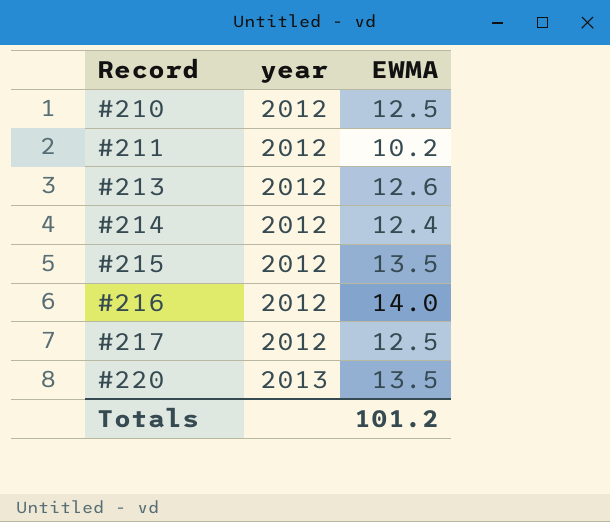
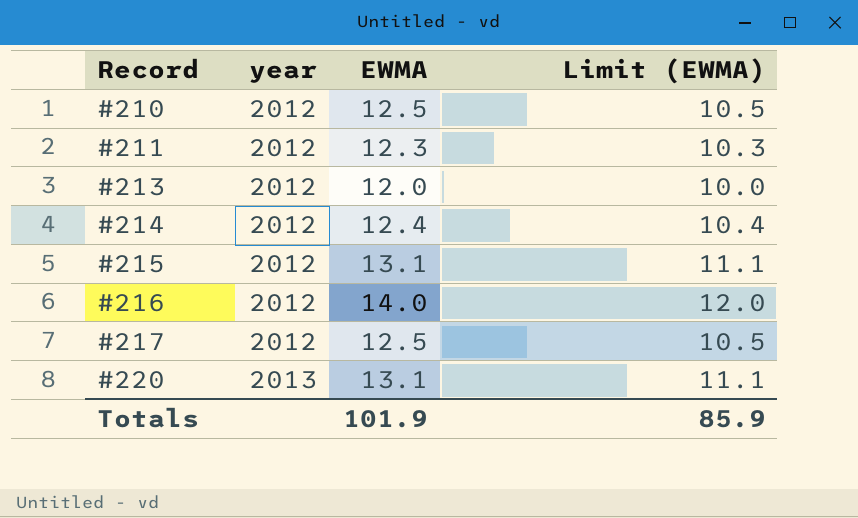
column Limit (EWMA) | formula: none -> [EWMA] - 2
#211 | EWMA: 10.2 -> 12.3
#213 | EWMA: 12.6 -> 12.0
#215 | EWMA: 13.5 -> 13.1
#220 | EWMA: 13.5 -> 13.1
Totals | EWMA: 101.2 -> 101.9

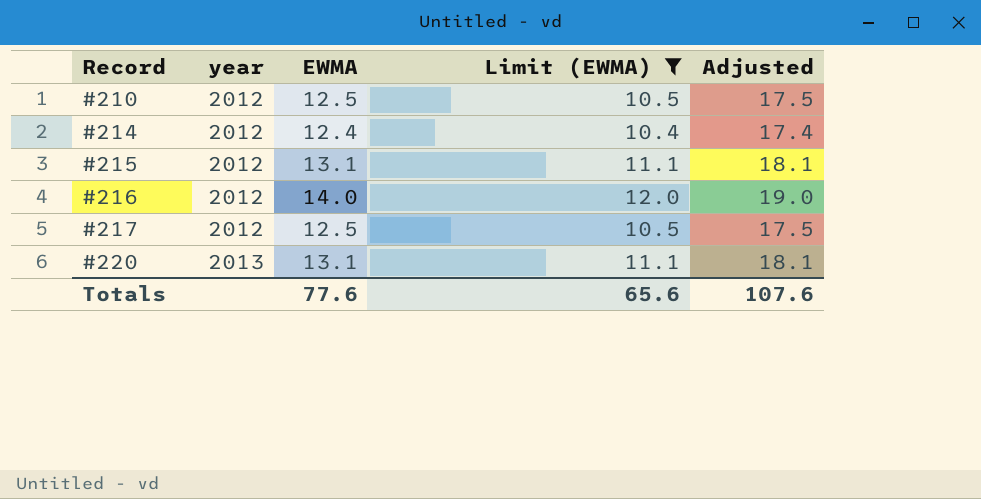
filter: none -> Limit (EWMA) >= 10.4
column Adjusted | formula: none -> [EWMA] + 5
Totals | EWMA: 101.9 -> 77.6
Totals | Limit (EWMA): 85.9 -> 65.6

